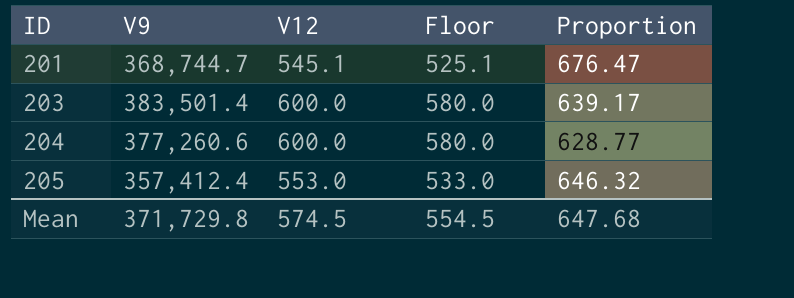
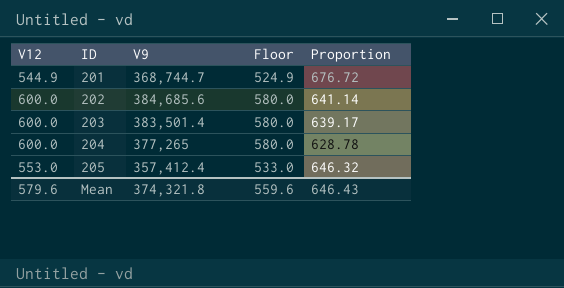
column V12 | position: 3 -> 1
201 | V12: 545.1 -> 544.9
201 | Floor: 525.1 -> 524.9
201 | Proportion: 676.47 -> 676.72
row 202: none -> 600.0 | 384,685.6 | 580.0 | 641.14
204 | V9: 377,260.6 -> 377,265
204 | Proportion: 628.77 -> 628.78
Mean | V12: 574.5 -> 579.6
Mean | V9: 371,729.8 -> 374,321.8
Mean | Floor: 554.5 -> 559.6
Mean | Proportion: 647.68 -> 646.43

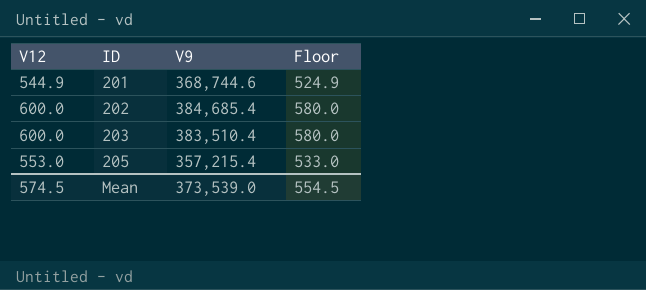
column Proportion | formula: [V9] / [V12] -> none
row 204: 600.0 | 377,265 | 580.0 | 628.78 -> none
201 | V9: 368,744.7 -> 368,744.6
202 | V9: 384,685.6 -> 384,685.4
203 | V9: 383,501.4 -> 383,510.4
205 | V9: 357,412.4 -> 357,215.4
Mean | V12: 579.6 -> 574.5
Mean | V9: 374,321.8 -> 373,539.0
Mean | Floor: 559.6 -> 554.5

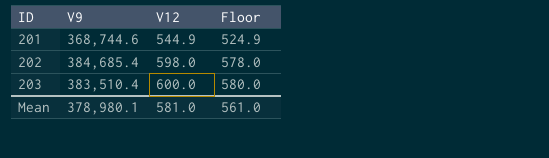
column V12 | position: 1 -> 3
row 205: 553.0 | 357,215.4 | 533.0 -> none
202 | V12: 600.0 -> 598.0
202 | Floor: 580.0 -> 578.0
Mean | V9: 373,539.0 -> 378,980.1
Mean | V12: 574.5 -> 581.0
Mean | Floor: 554.5 -> 561.0

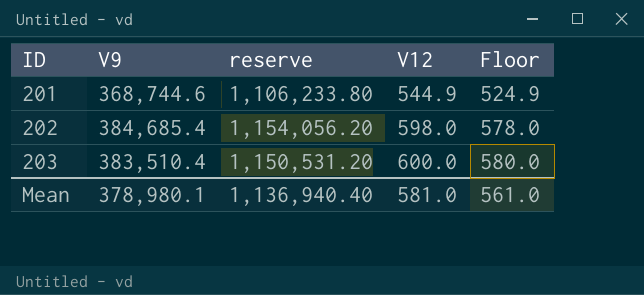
column reserve | formula: none -> [V9] * 3

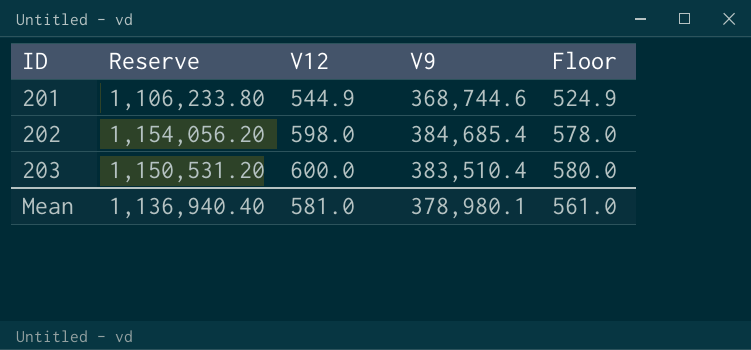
column name: reserve -> Reserve
column V9 | position: 2 -> 4

